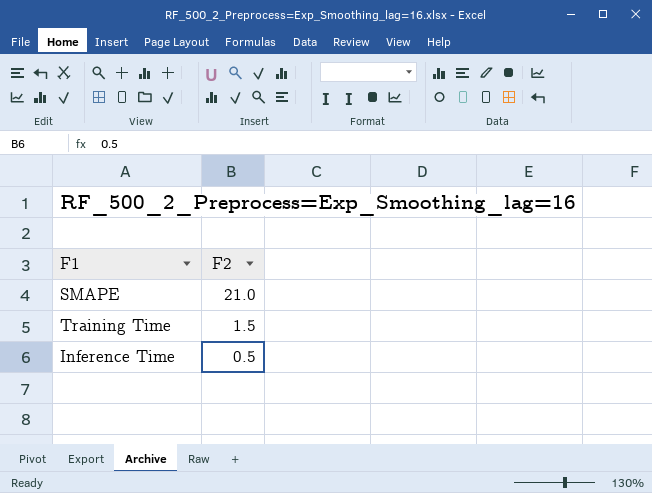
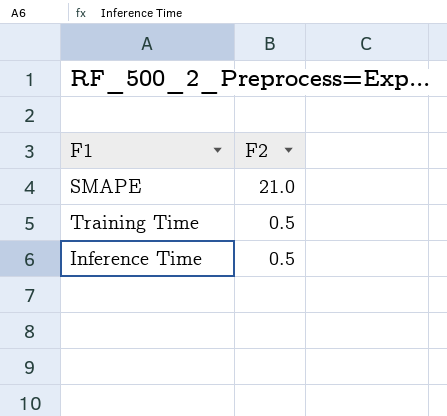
Training Time | F2: 1.5 -> 0.5

